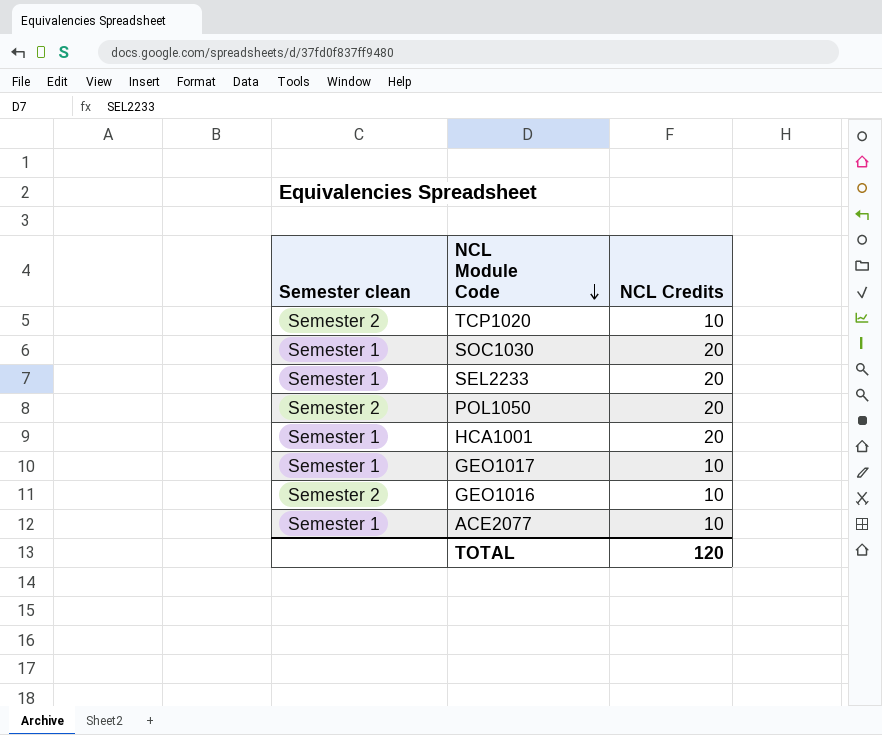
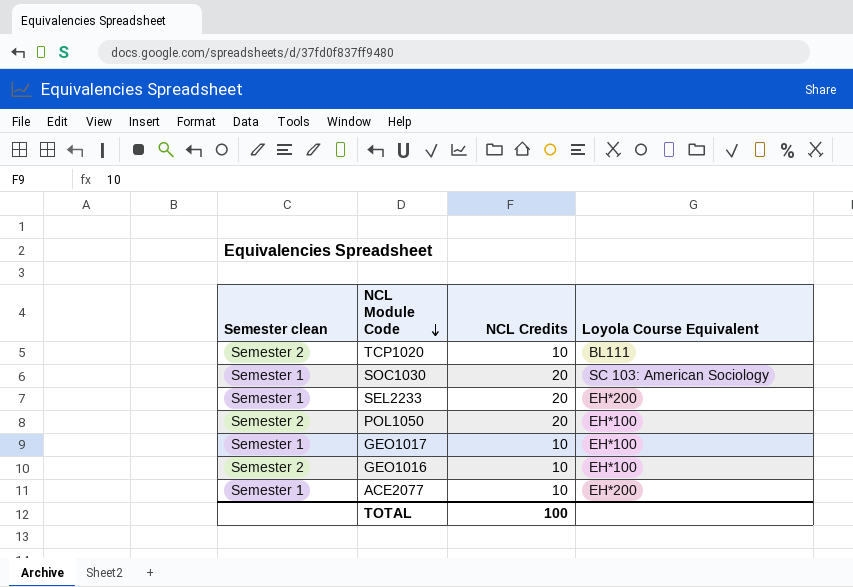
column Loyola Course Equivalent | position: none -> 4
row HCA1001: Semester 1 | 20 -> none
TOTAL | NCL Credits: 120 -> 100

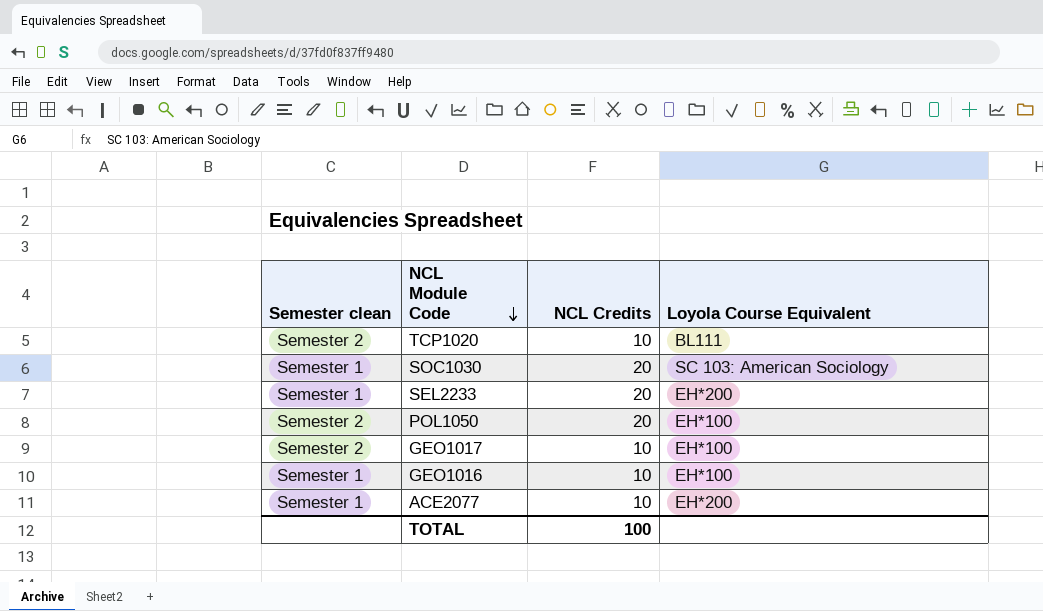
GEO1017 | Semester clean: Semester 1 -> Semester 2
GEO1016 | Semester clean: Semester 2 -> Semester 1

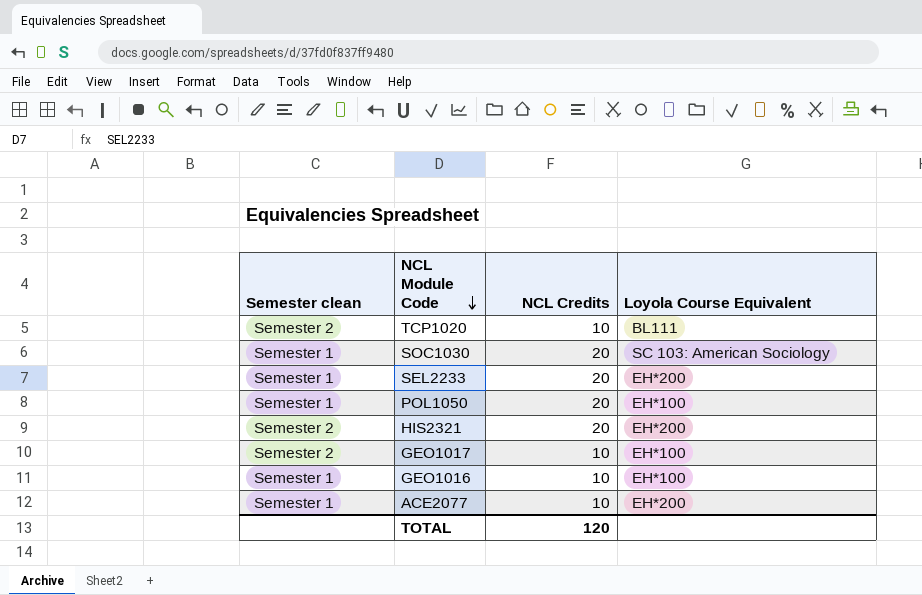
POL1050 | Semester clean: Semester 2 -> Semester 1
row HIS2321: none -> Semester 2 | 20 | EH*200
TOTAL | NCL Credits: 100 -> 120

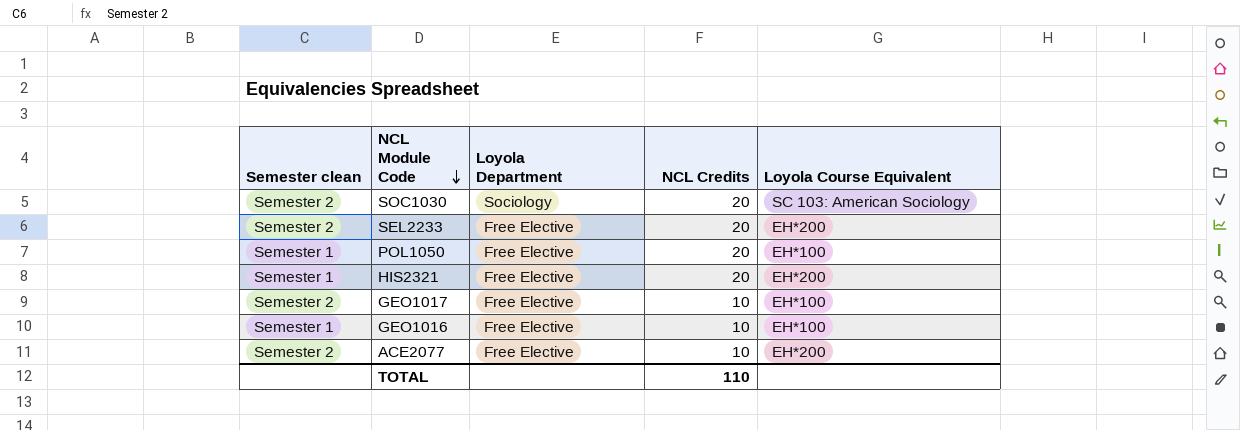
column Loyola Department | position: none -> 3
row TCP1020: Semester 2 | 10 | BL111 -> none
SOC1030 | Semester clean: Semester 1 -> Semester 2
SEL2233 | Semester clean: Semester 1 -> Semester 2
HIS2321 | Semester clean: Semester 2 -> Semester 1
ACE2077 | Semester clean: Semester 1 -> Semester 2
TOTAL | NCL Credits: 120 -> 110

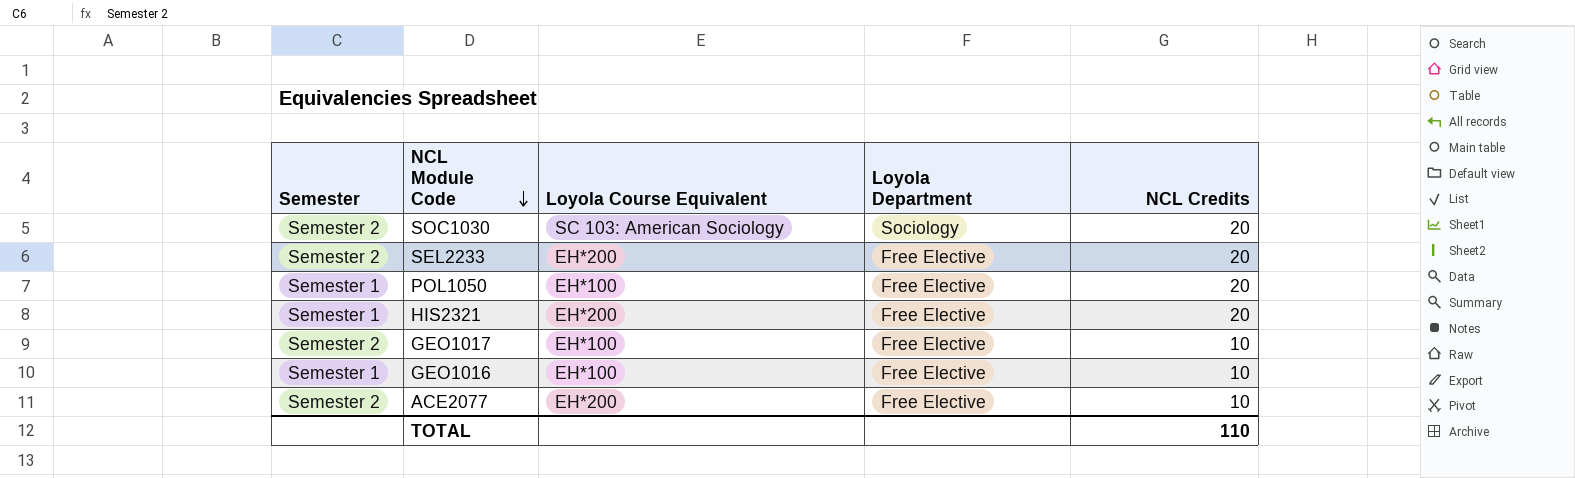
column name: Semester clean -> Semester
column Loyola Course Equivalent | position: 5 -> 3

